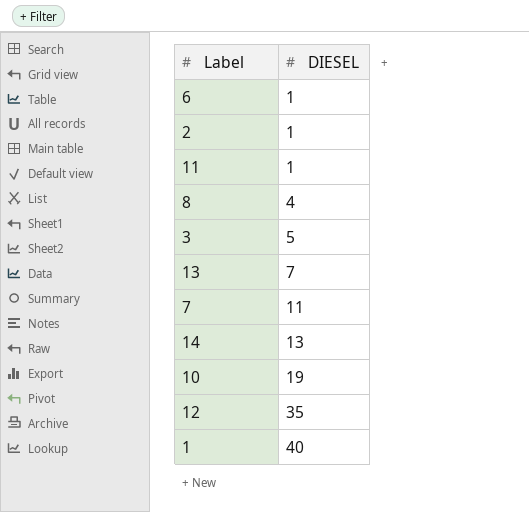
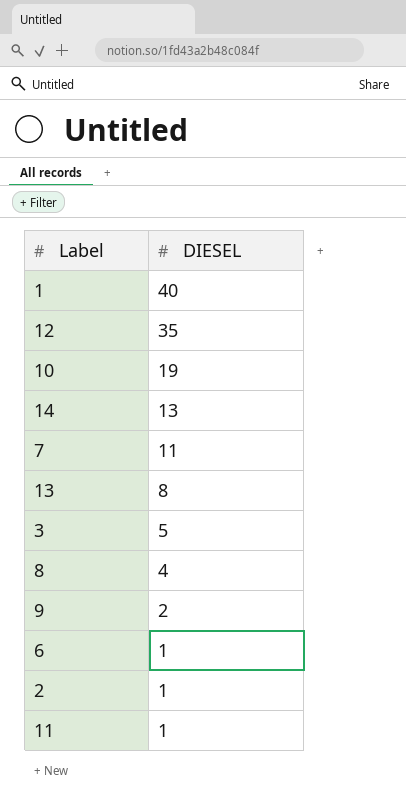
row order: DIESEL ascending -> DIESEL descending
13 | DIESEL: 7 -> 8
row 9: none -> 2

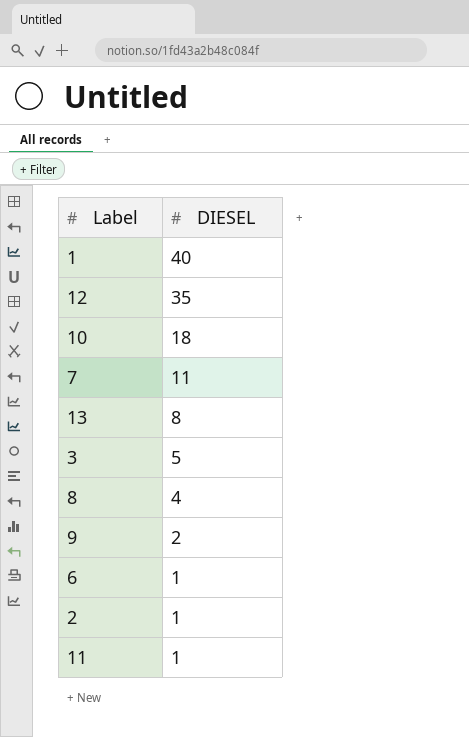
row 14: 13 -> none
10 | DIESEL: 19 -> 18

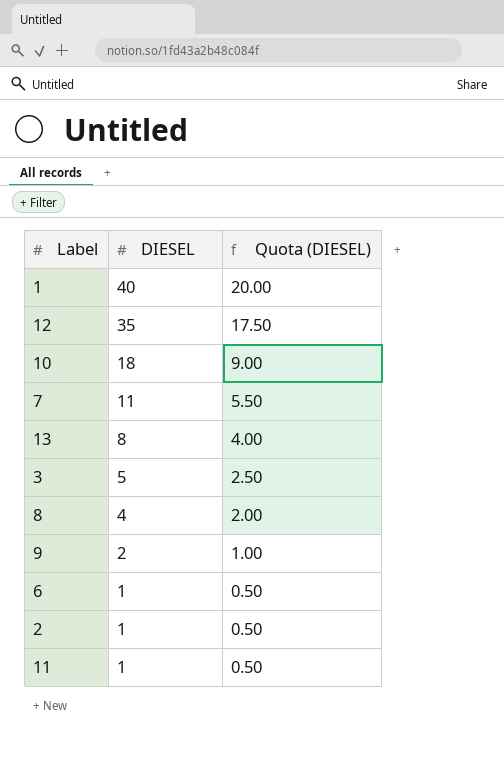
column Quota (DIESEL) | formula: none -> [DIESEL] * 0.5

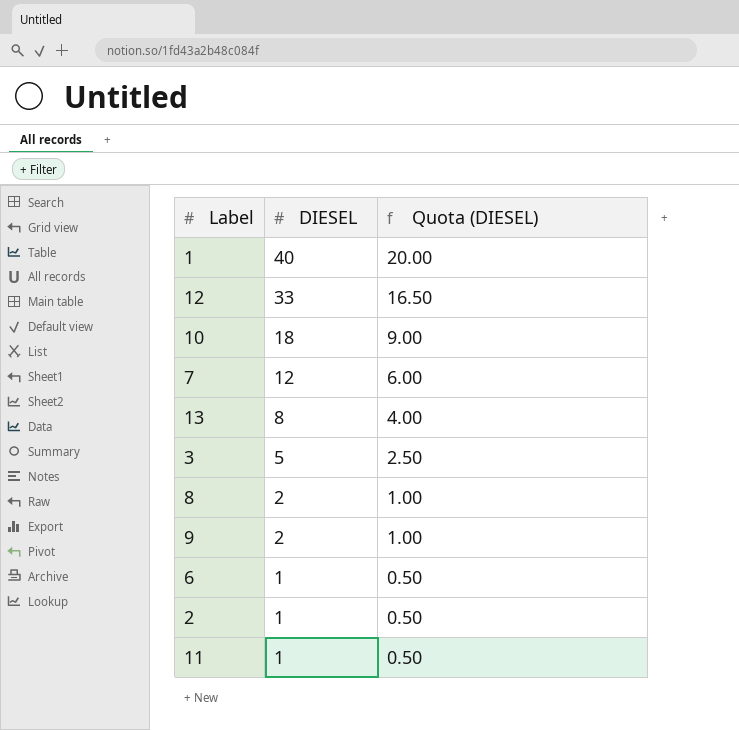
12 | DIESEL: 35 -> 33
12 | Quota (DIESEL): 17.50 -> 16.50
7 | DIESEL: 11 -> 12
7 | Quota (DIESEL): 5.50 -> 6.00
8 | DIESEL: 4 -> 2
8 | Quota (DIESEL): 2.00 -> 1.00

